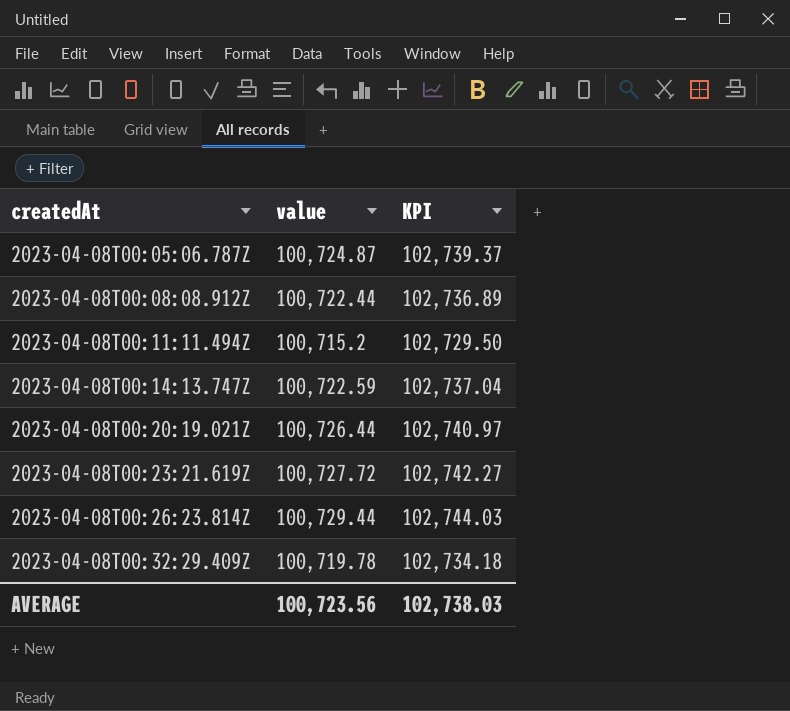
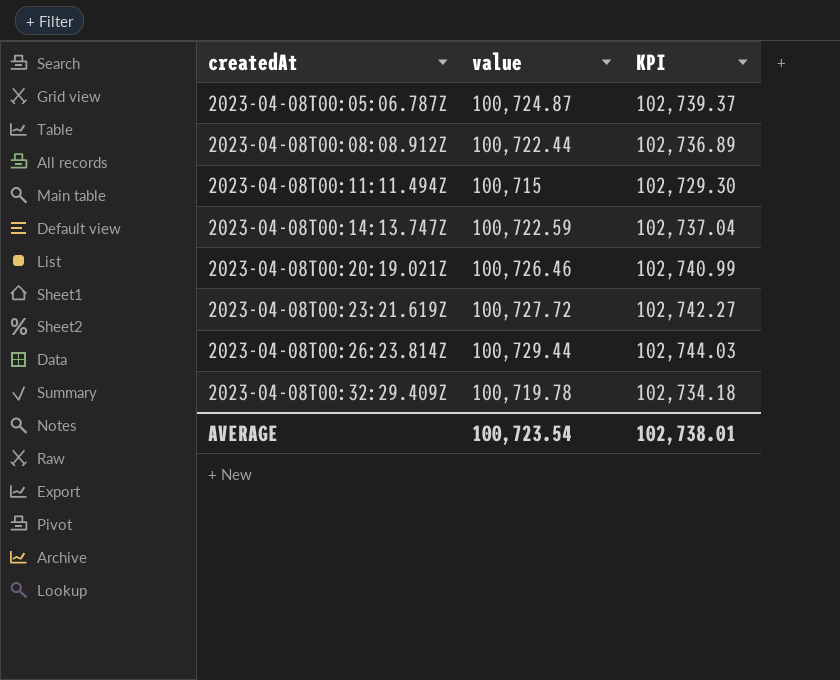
2023-04-08T00:11:11.494Z | value: 100,715.2 -> 100,715
2023-04-08T00:11:11.494Z | KPI: 102,729.50 -> 102,729.30
2023-04-08T00:20:19.021Z | value: 100,726.44 -> 100,726.46
2023-04-08T00:20:19.021Z | KPI: 102,740.97 -> 102,740.99
AVERAGE | value: 100,723.56 -> 100,723.54
AVERAGE | KPI: 102,738.03 -> 102,738.01

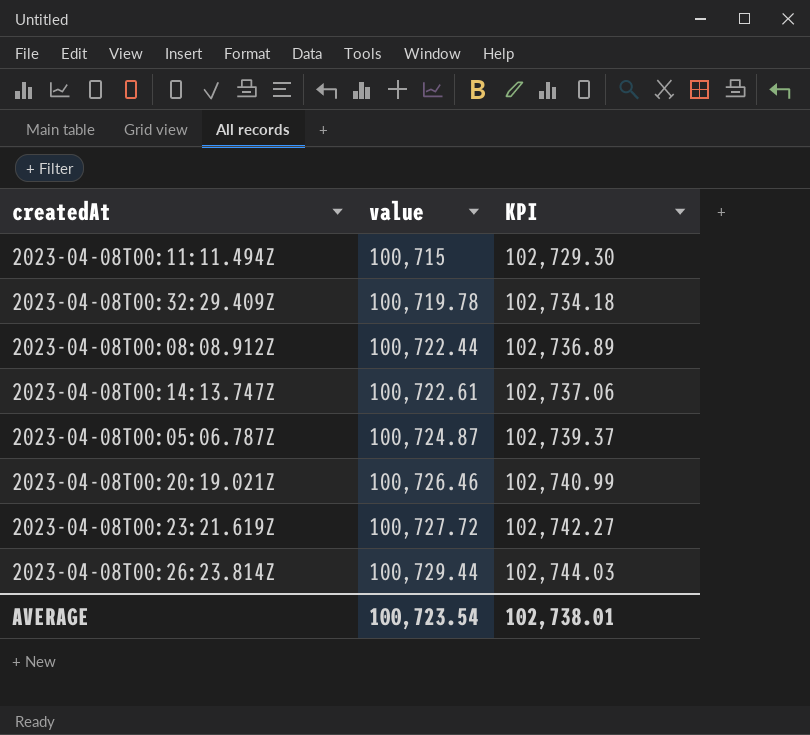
row order: createdAt ascending -> value ascending
2023-04-08T00:14:13.747Z | value: 100,722.59 -> 100,722.61
2023-04-08T00:14:13.747Z | KPI: 102,737.04 -> 102,737.06

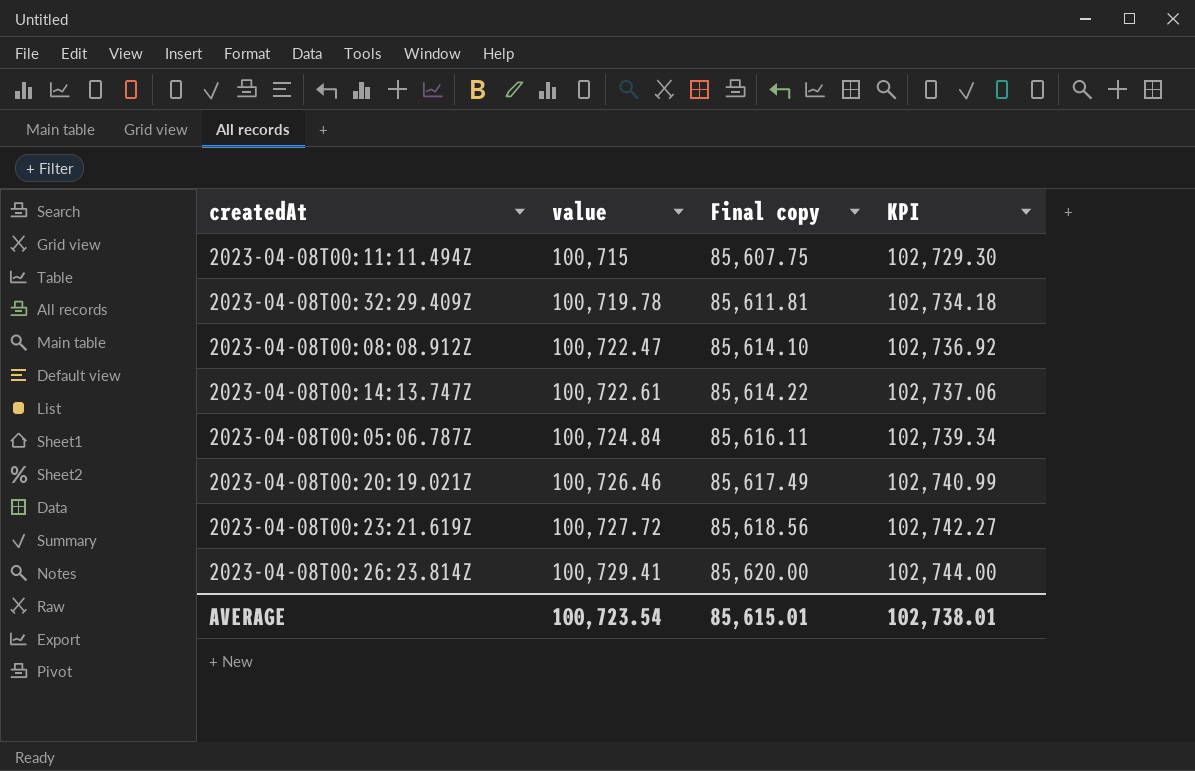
column Final copy | formula: none -> [value] * 0.85
2023-04-08T00:08:08.912Z | value: 100,722.44 -> 100,722.47
2023-04-08T00:08:08.912Z | KPI: 102,736.89 -> 102,736.92
2023-04-08T00:05:06.787Z | value: 100,724.87 -> 100,724.84
2023-04-08T00:05:06.787Z | KPI: 102,739.37 -> 102,739.34
2023-04-08T00:26:23.814Z | value: 100,729.44 -> 100,729.41
2023-04-08T00:26:23.814Z | KPI: 102,744.03 -> 102,744.00

